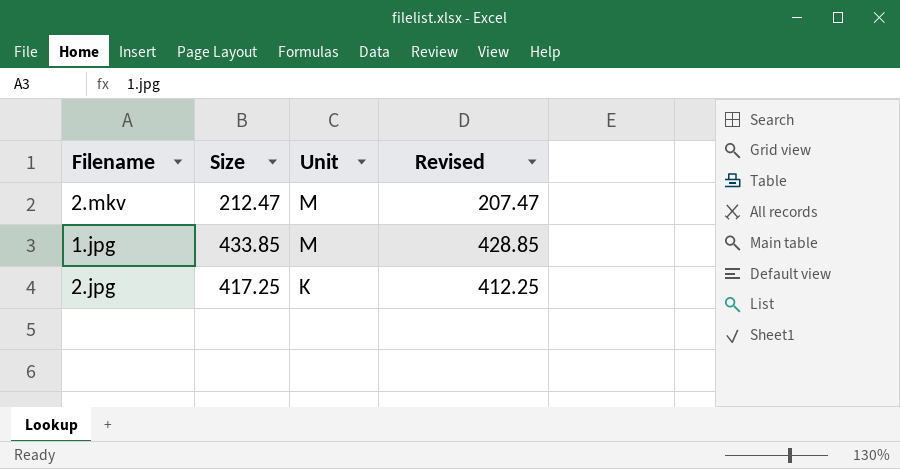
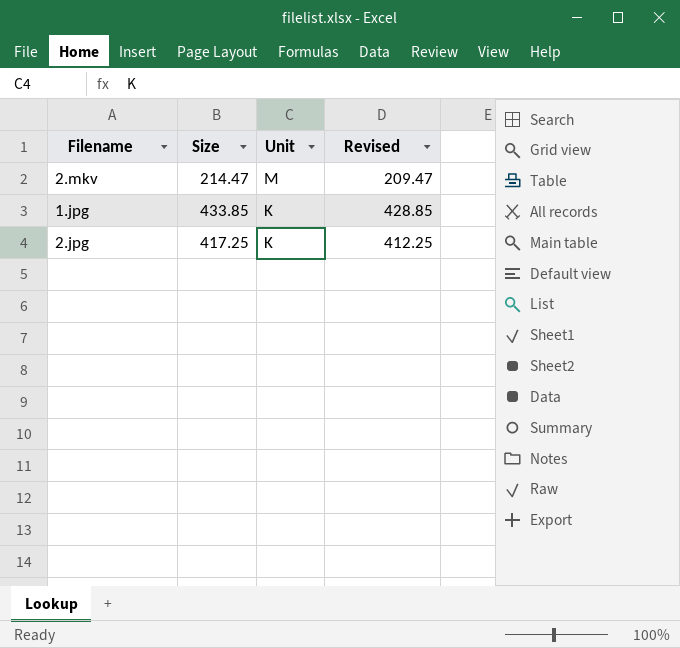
2.mkv | Size: 212.47 -> 214.47
2.mkv | Revised: 207.47 -> 209.47
1.jpg | Unit: M -> K

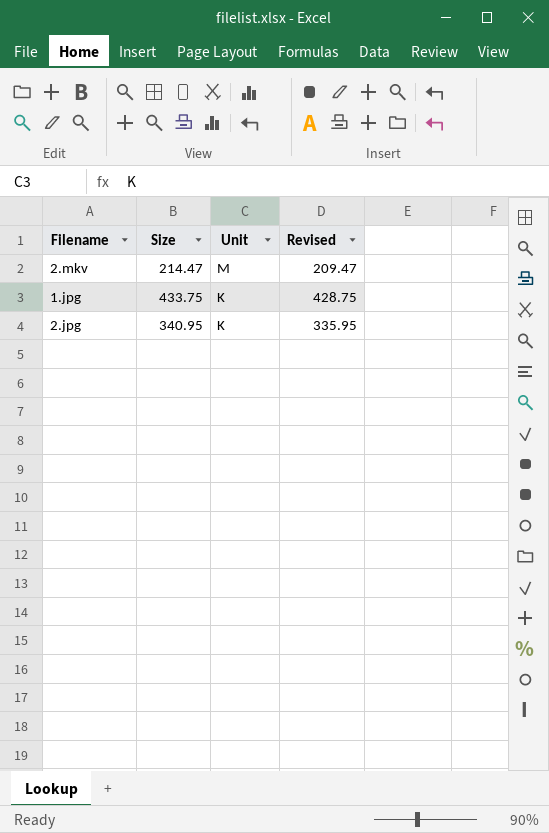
1.jpg | Size: 433.85 -> 433.75
1.jpg | Revised: 428.85 -> 428.75
2.jpg | Size: 417.25 -> 340.95
2.jpg | Revised: 412.25 -> 335.95

